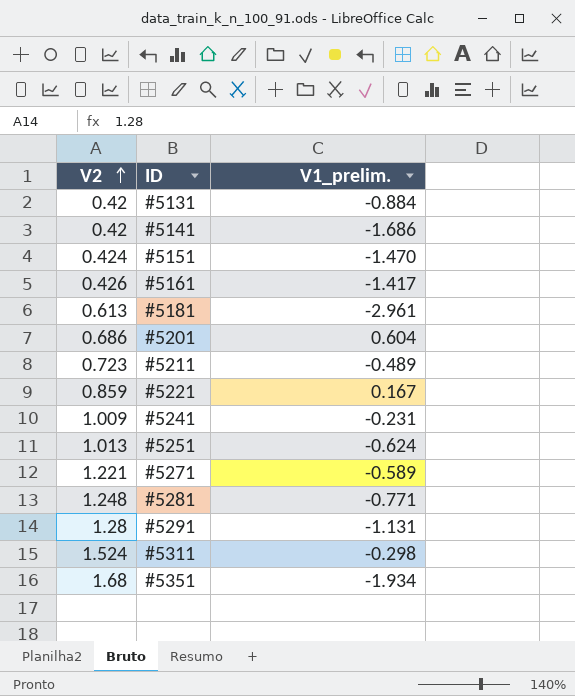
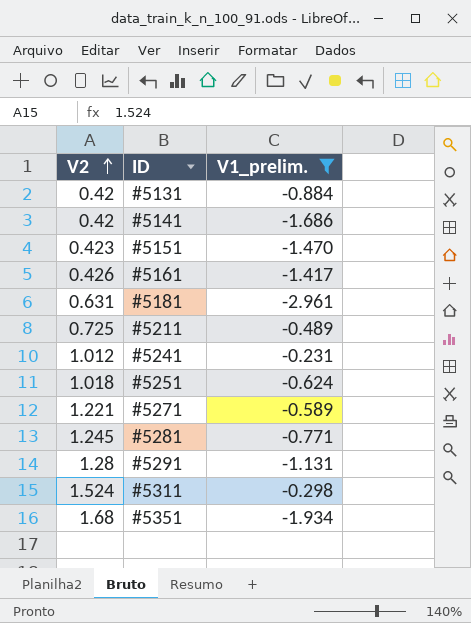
filter: none -> V1_prelim. <= -0.231
#5151 | V2: 0.424 -> 0.423
#5181 | V2: 0.613 -> 0.631
#5211 | V2: 0.723 -> 0.725
#5241 | V2: 1.009 -> 1.012
#5251 | V2: 1.013 -> 1.018
#5281 | V2: 1.248 -> 1.245

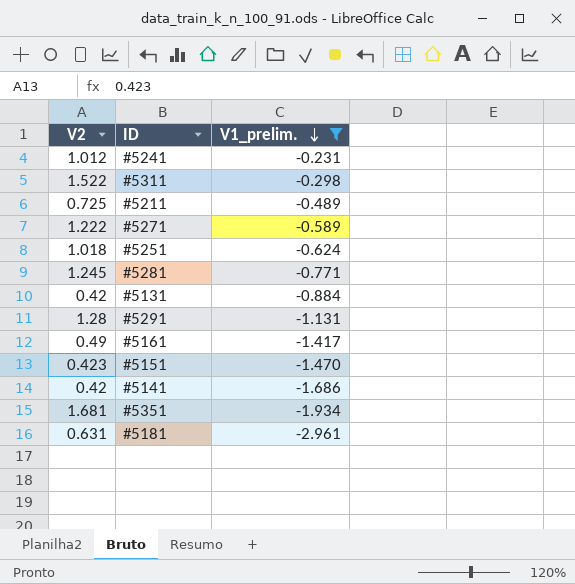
row order: V2 ascending -> V1_prelim. descending
#5311 | V2: 1.524 -> 1.522
#5271 | V2: 1.221 -> 1.222
#5161 | V2: 0.426 -> 0.49
#5351 | V2: 1.68 -> 1.681

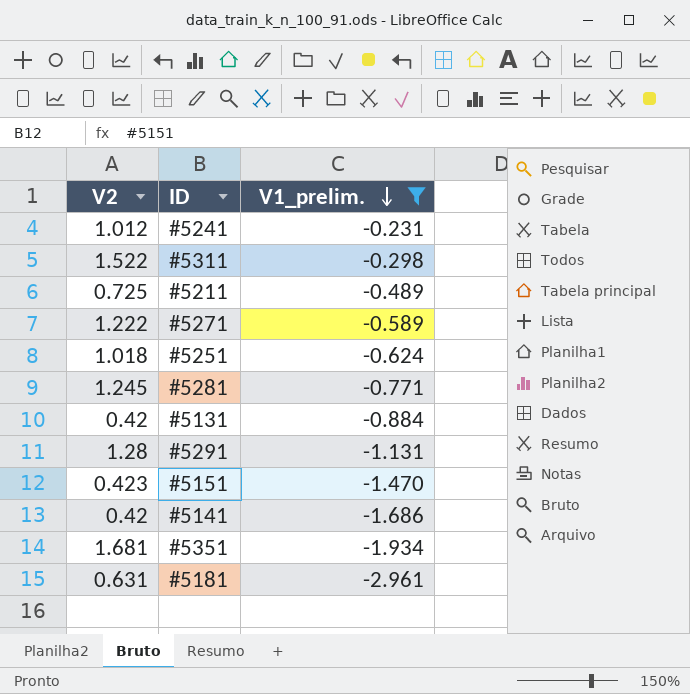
row #5161: 0.49 | -1.417 -> none

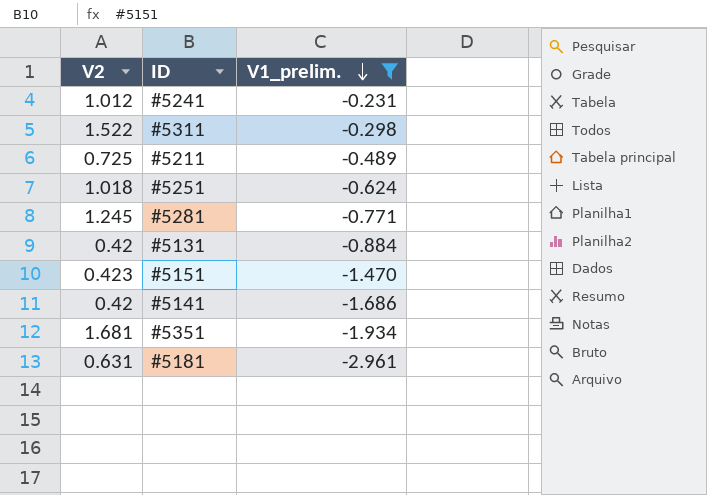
row #5271: 1.222 | -0.589 -> none
row #5291: 1.28 | -1.131 -> none

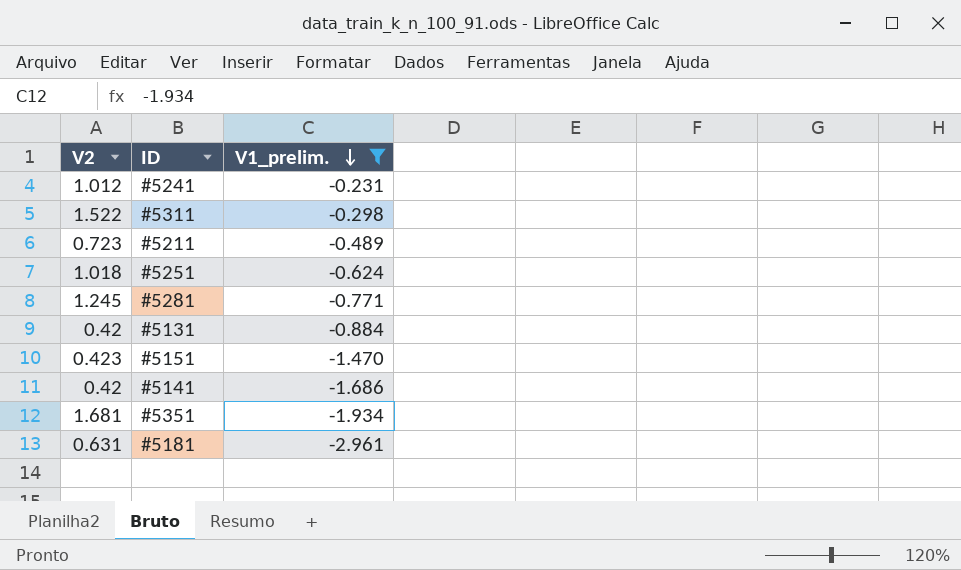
#5211 | V2: 0.725 -> 0.723

